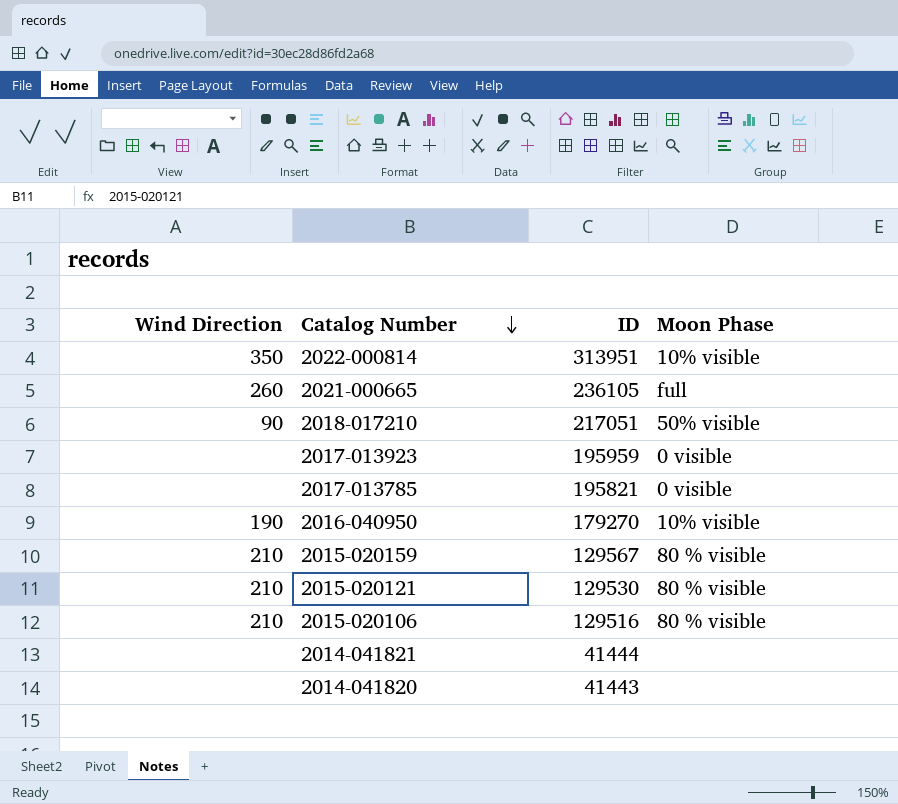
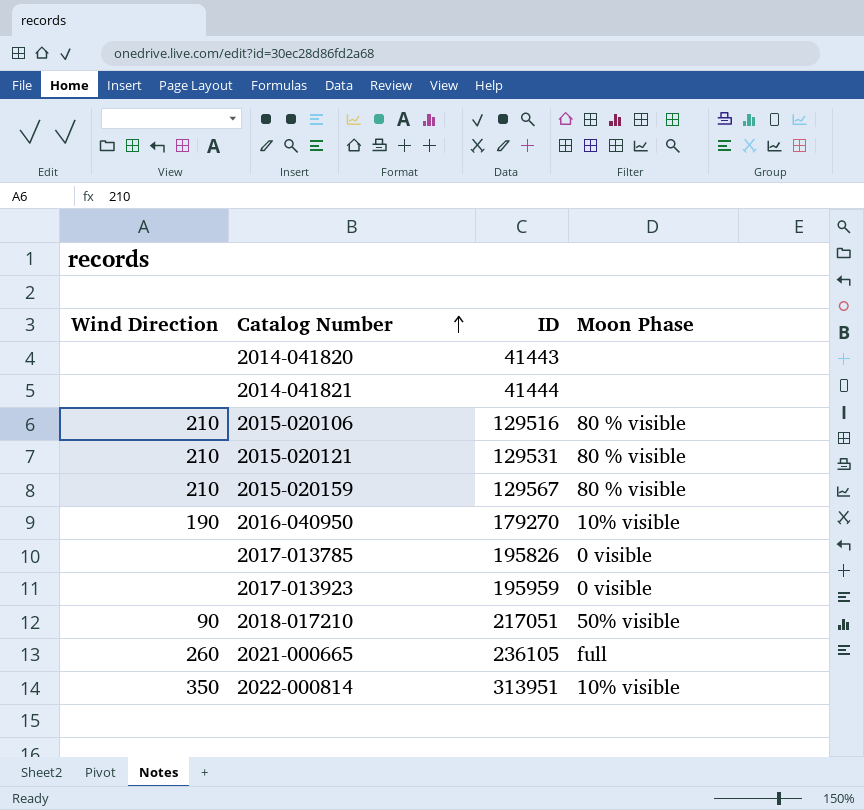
row order: Catalog Number descending -> Catalog Number ascending
2015-020121 | ID: 129530 -> 129531
2017-013785 | ID: 195821 -> 195826

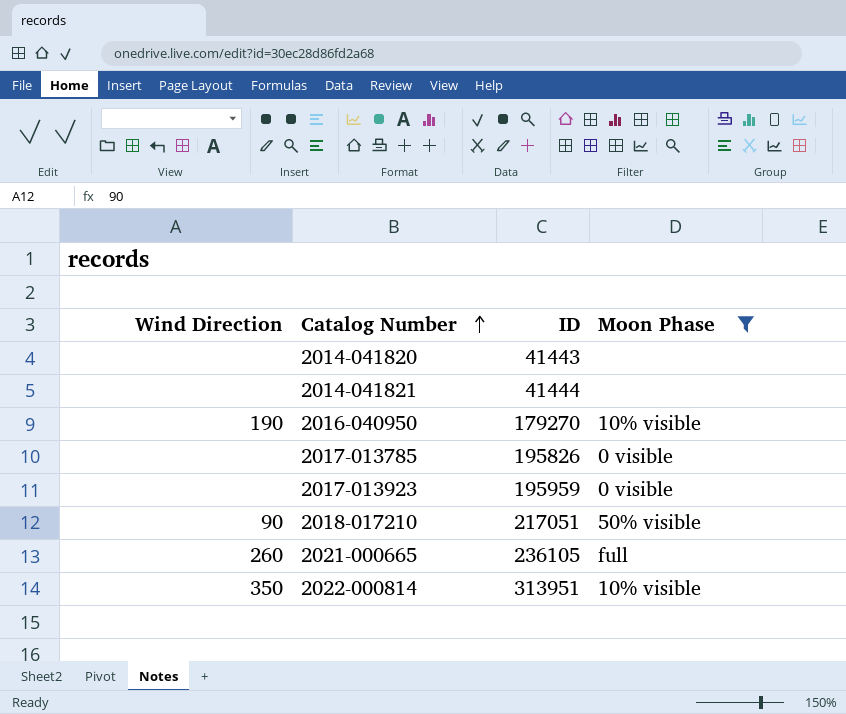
filter: none -> Moon Phase != 80 % visible

